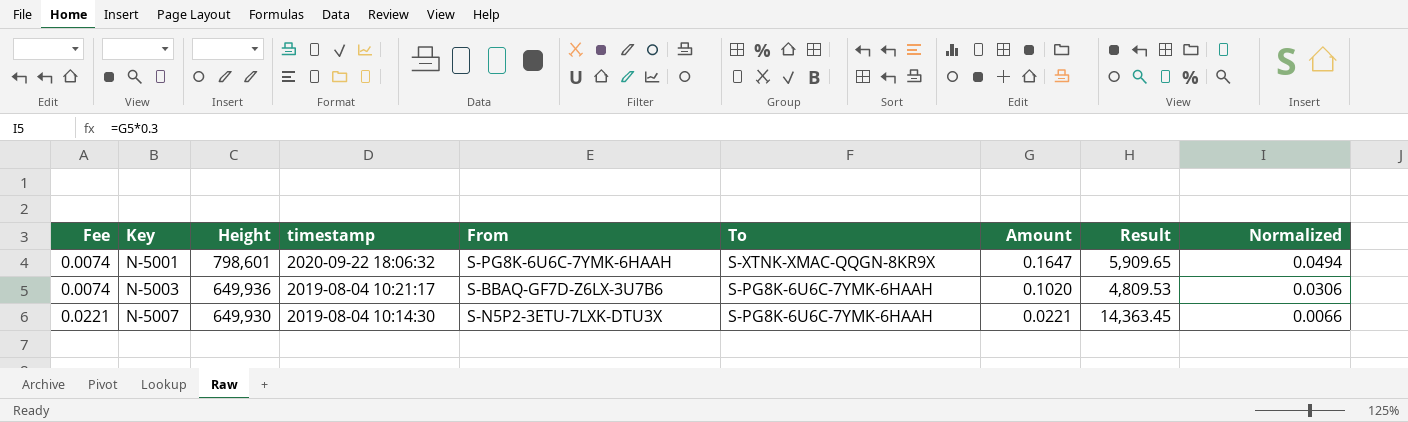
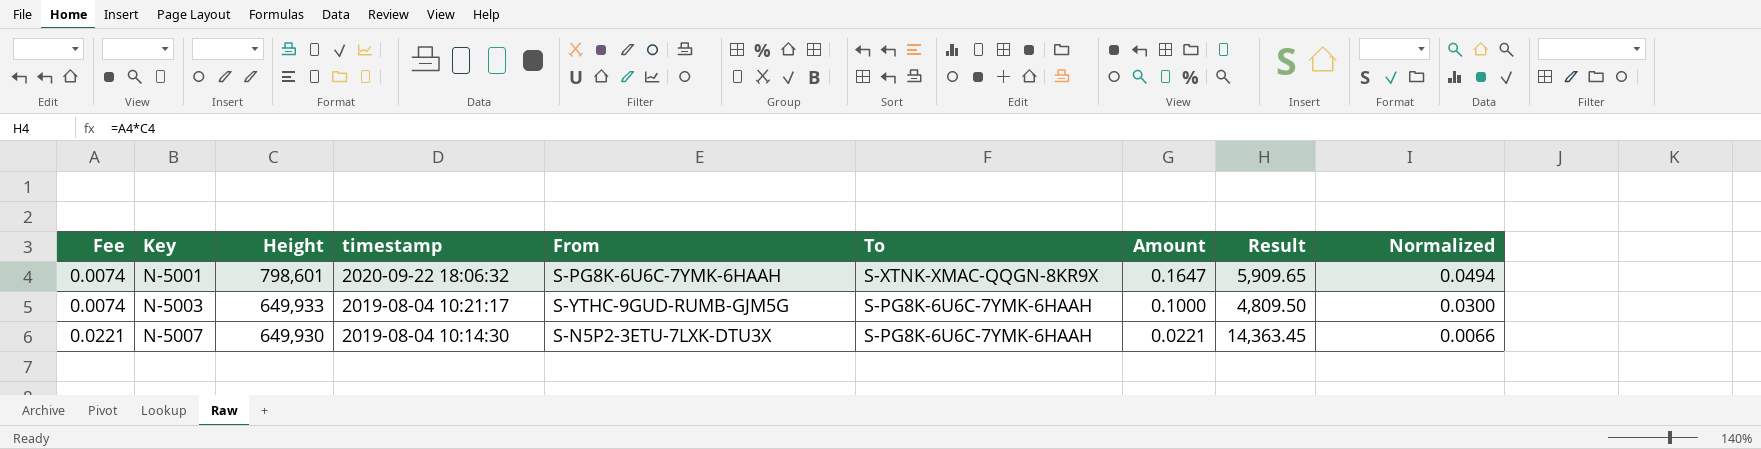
N-5003 | Height: 649,936 -> 649,933
N-5003 | From: S-BBAQ-GF7D-Z6LX-3U7B6 -> S-YTHC-9GUD-RUMB-GJM5G
N-5003 | Amount: 0.1020 -> 0.1000
N-5003 | Result: 4,809.53 -> 4,809.50
N-5003 | Normalized: 0.0306 -> 0.0300

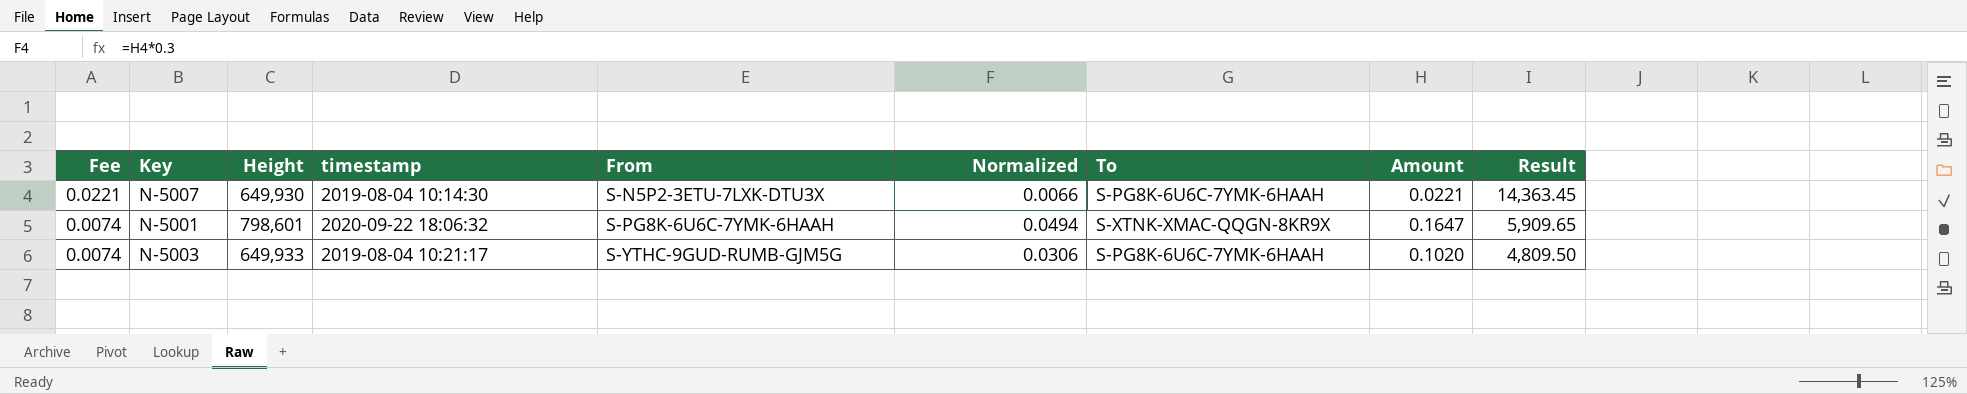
row order: Fee ascending -> Fee descending
column Normalized | position: 9 -> 6
N-5003 | Normalized: 0.0300 -> 0.0306
N-5003 | Amount: 0.1000 -> 0.1020

